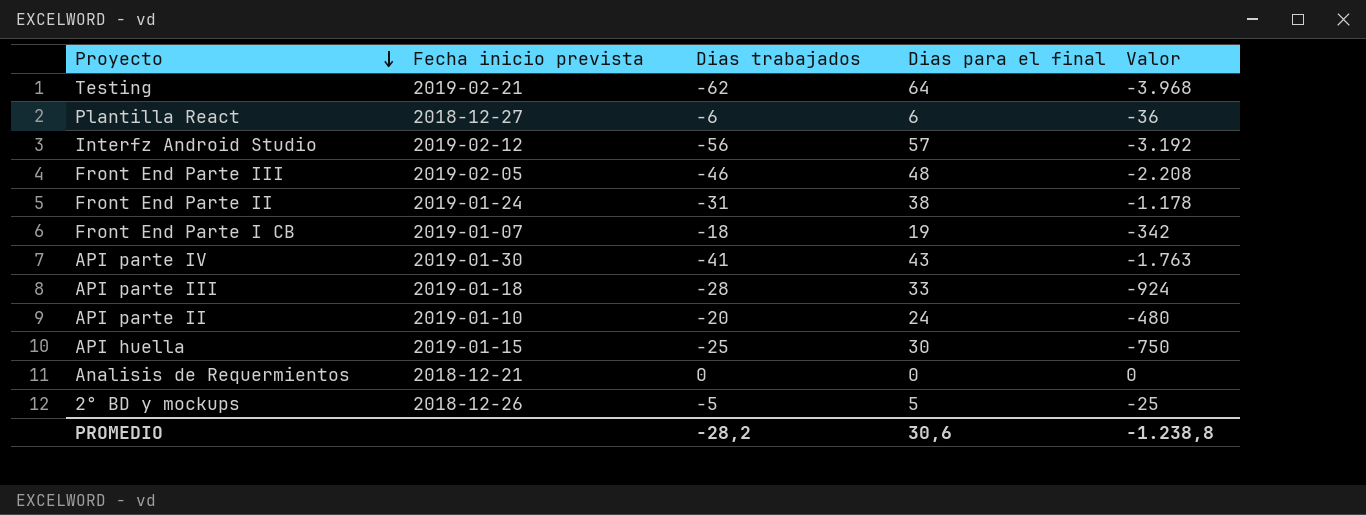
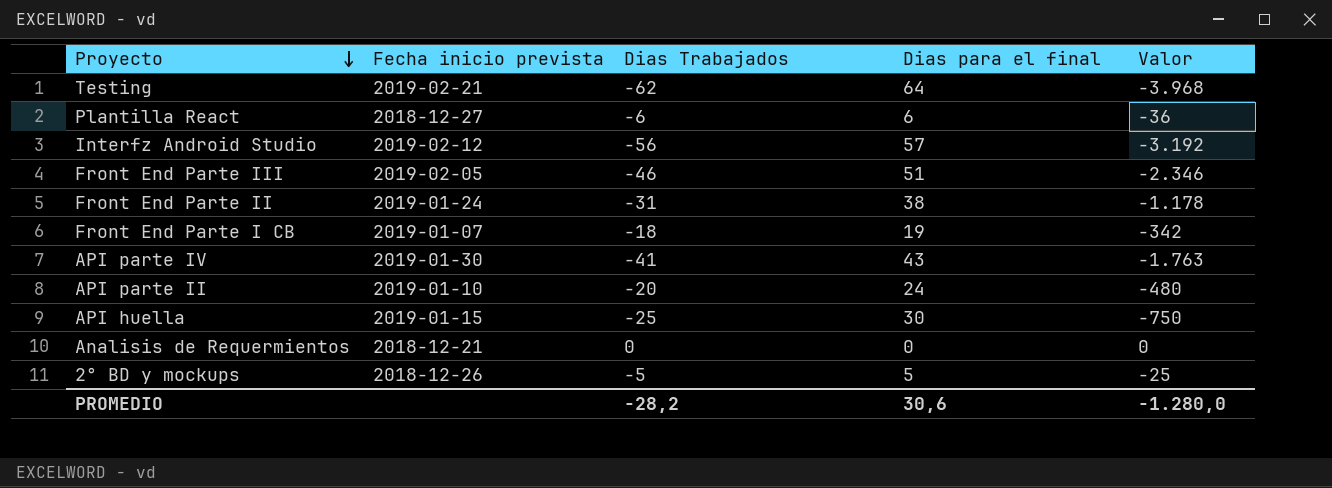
column name: Dias trabajados -> Dias Trabajados
row API parte III: 2019-01-18 | -28 | 33 | -924 -> none
Front End Parte III | Dias para el final: 48 -> 51
Front End Parte III | Valor: -2.208 -> -2.346
PROMEDIO | Valor: -1.238,8 -> -1.280,0

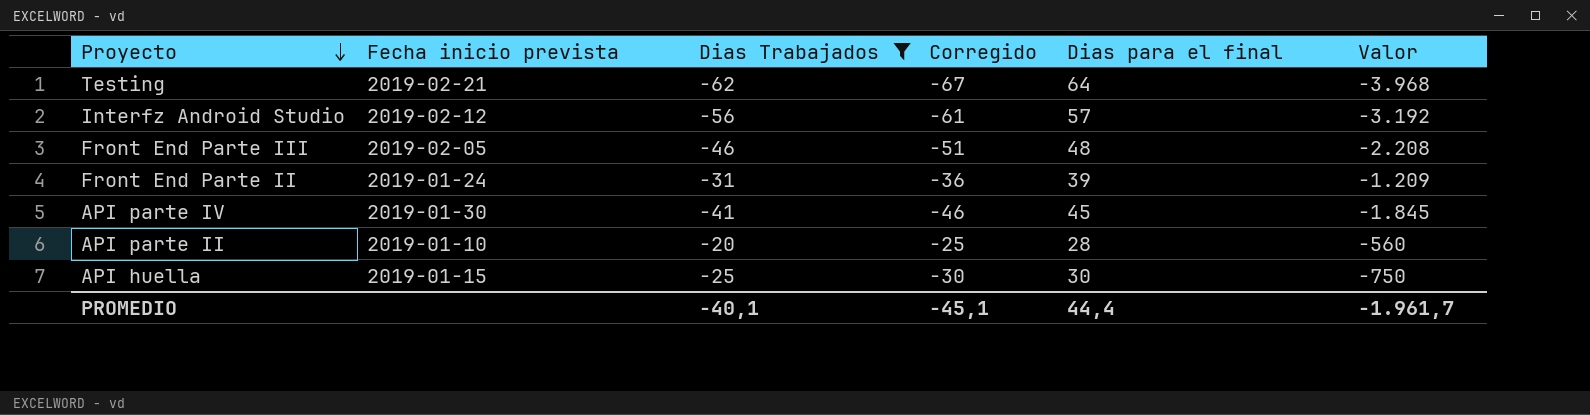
filter: none -> Dias Trabajados <= -20
column Corregido | formula: none -> [Dias Trabajados] - 5
Front End Parte III | Dias para el final: 51 -> 48
Front End Parte III | Valor: -2.346 -> -2.208
Front End Parte II | Dias para el final: 38 -> 39
Front End Parte II | Valor: -1.178 -> -1.209
API parte IV | Dias para el final: 43 -> 45
API parte IV | Valor: -1.763 -> -1.845
API parte II | Dias para el final: 24 -> 28
API parte II | Valor: -480 -> -560
PROMEDIO | Dias Trabajados: -28,2 -> -40,1
PROMEDIO | Dias para el final: 30,6 -> 44,4
PROMEDIO | Valor: -1.280,0 -> -1.961,7

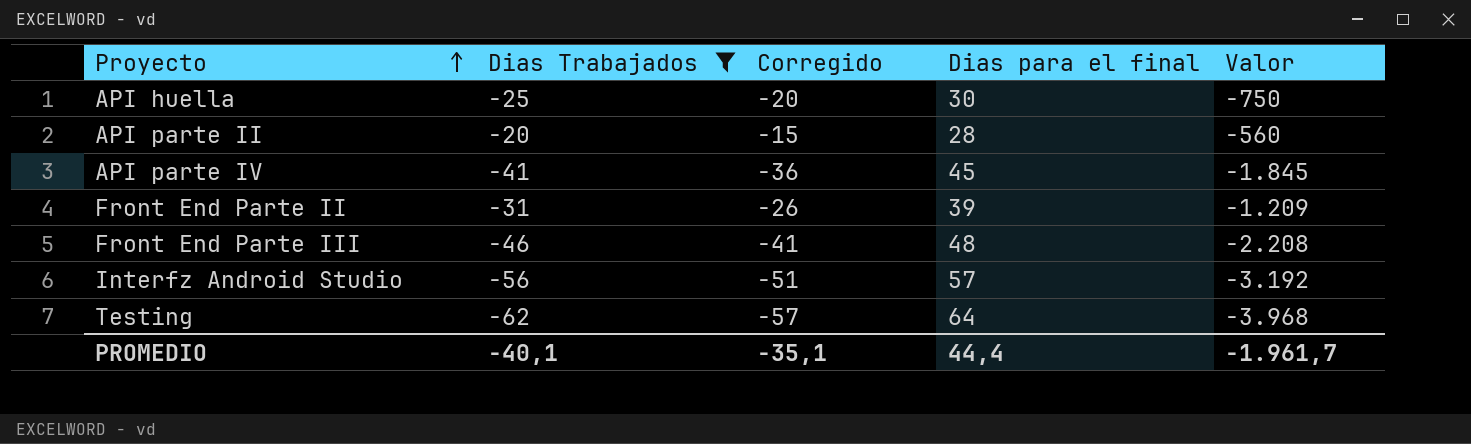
row order: Proyecto descending -> Proyecto ascending
column Fecha inicio prevista | position: 2 -> none
column Corregido | formula: [Dias Trabajados] - 5 -> [Dias Trabajados] + 5
PROMEDIO | Corregido: -45,1 -> -35,1

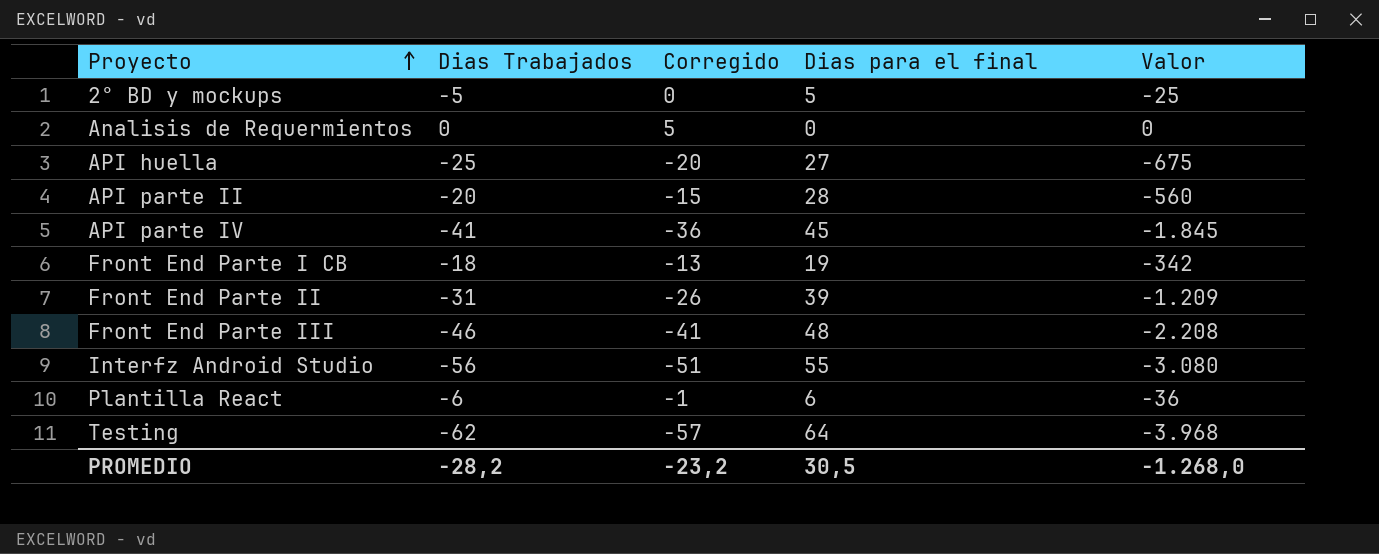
filter: Dias Trabajados <= -20 -> none
API huella | Dias para el final: 30 -> 27
API huella | Valor: -750 -> -675
Interfz Android Studio | Dias para el final: 57 -> 55
Interfz Android Studio | Valor: -3.192 -> -3.080
PROMEDIO | Dias Trabajados: -40,1 -> -28,2
PROMEDIO | Corregido: -35,1 -> -23,2
PROMEDIO | Dias para el final: 44,4 -> 30,5
PROMEDIO | Valor: -1.961,7 -> -1.268,0

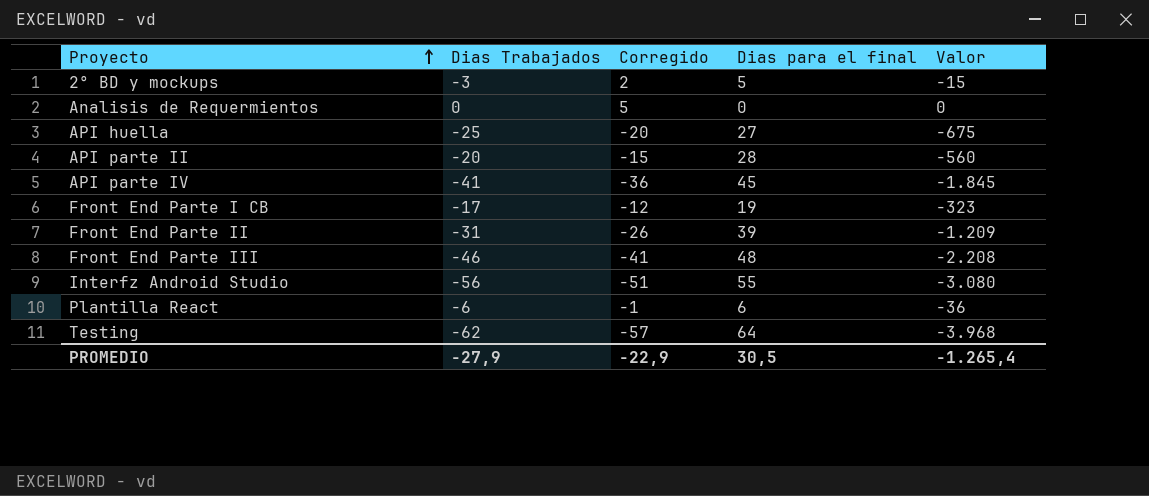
2° BD y mockups | Dias Trabajados: -5 -> -3
2° BD y mockups | Corregido: 0 -> 2
2° BD y mockups | Valor: -25 -> -15
Front End Parte I CB | Dias Trabajados: -18 -> -17
Front End Parte I CB | Corregido: -13 -> -12
Front End Parte I CB | Valor: -342 -> -323
PROMEDIO | Dias Trabajados: -28,2 -> -27,9
PROMEDIO | Corregido: -23,2 -> -22,9
PROMEDIO | Valor: -1.268,0 -> -1.265,4

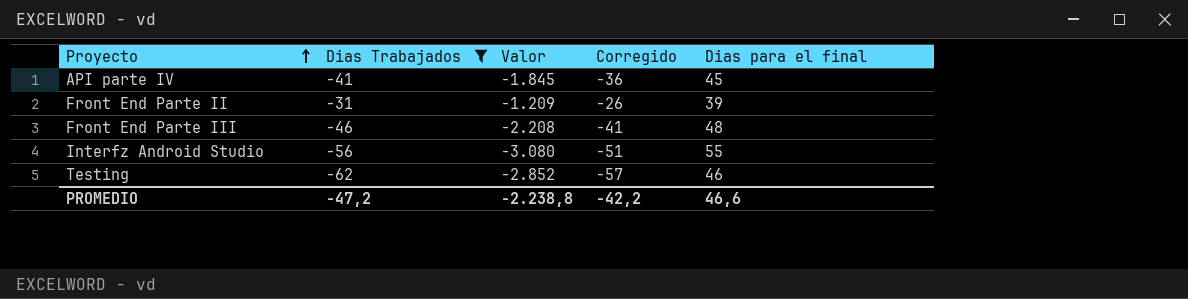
filter: none -> Dias Trabajados <= -31
column Valor | position: 5 -> 3
Testing | Valor: -3.968 -> -2.852
Testing | Dias para el final: 64 -> 46
PROMEDIO | Dias Trabajados: -27,9 -> -47,2
PROMEDIO | Valor: -1.265,4 -> -2.238,8
PROMEDIO | Corregido: -22,9 -> -42,2
PROMEDIO | Dias para el final: 30,5 -> 46,6

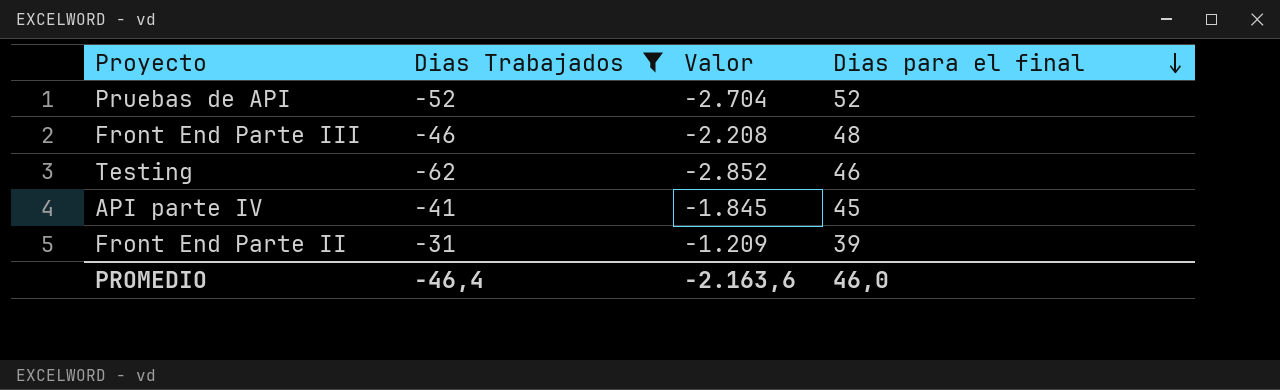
row order: Proyecto ascending -> Dias para el final descending
column Corregido | formula: [Dias Trabajados] + 5 -> none
row Interfz Android Studio: -56 | -3.080 | -51 | 55 -> none
row Pruebas de API: none -> -52 | -2.704 | 52
PROMEDIO | Dias Trabajados: -47,2 -> -46,4
PROMEDIO | Valor: -2.238,8 -> -2.163,6
PROMEDIO | Dias para el final: 46,6 -> 46,0

